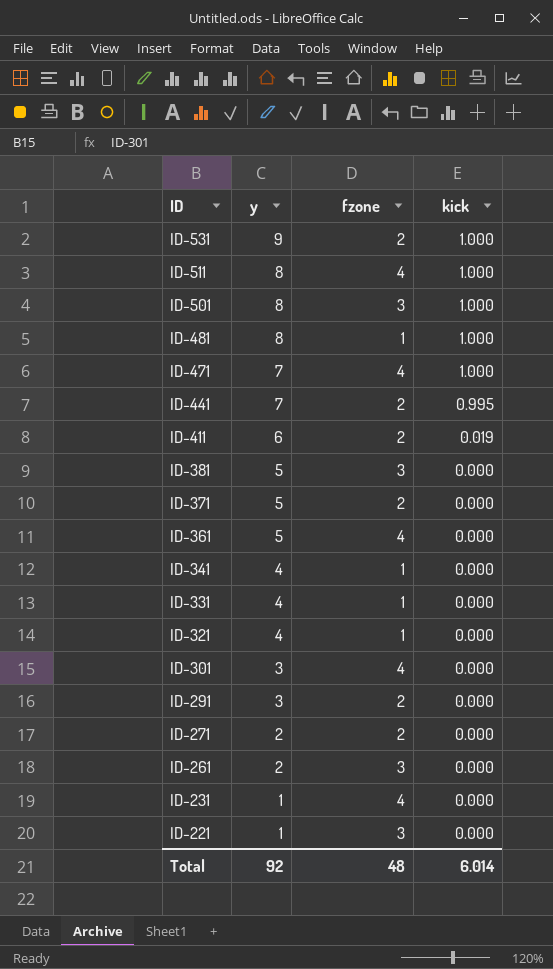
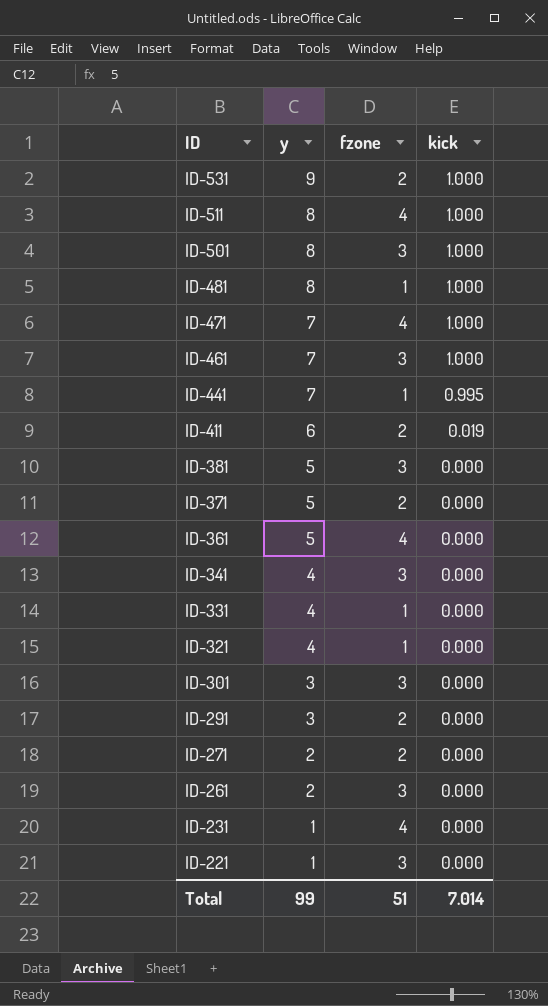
row ID-461: none -> 7 | 3 | 1.000
ID-441 | fzone: 2 -> 1
ID-341 | fzone: 1 -> 3
ID-301 | fzone: 4 -> 3
Total | y: 92 -> 99
Total | fzone: 48 -> 51
Total | kick: 6.014 -> 7.014

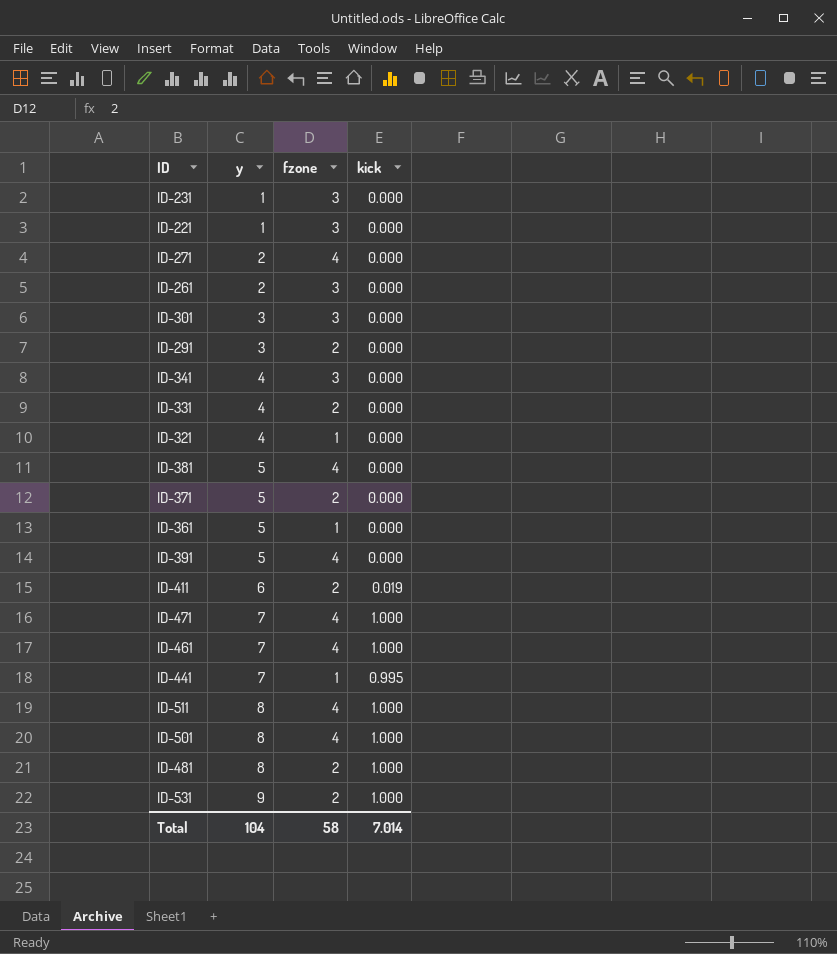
row order: ID descending -> y ascending
ID-231 | fzone: 4 -> 3
ID-271 | fzone: 2 -> 4
ID-331 | fzone: 1 -> 2
ID-381 | fzone: 3 -> 4
ID-361 | fzone: 4 -> 1
row ID-391: none -> 5 | 4 | 0.000
ID-461 | fzone: 3 -> 4
ID-501 | fzone: 3 -> 4
ID-481 | fzone: 1 -> 2
Total | y: 99 -> 104
Total | fzone: 51 -> 58

